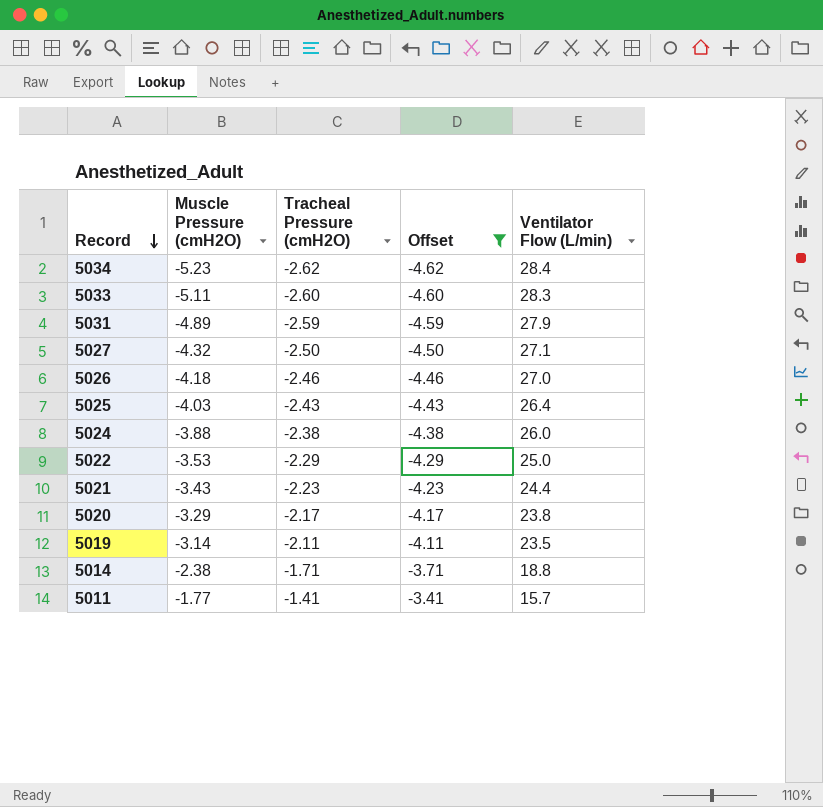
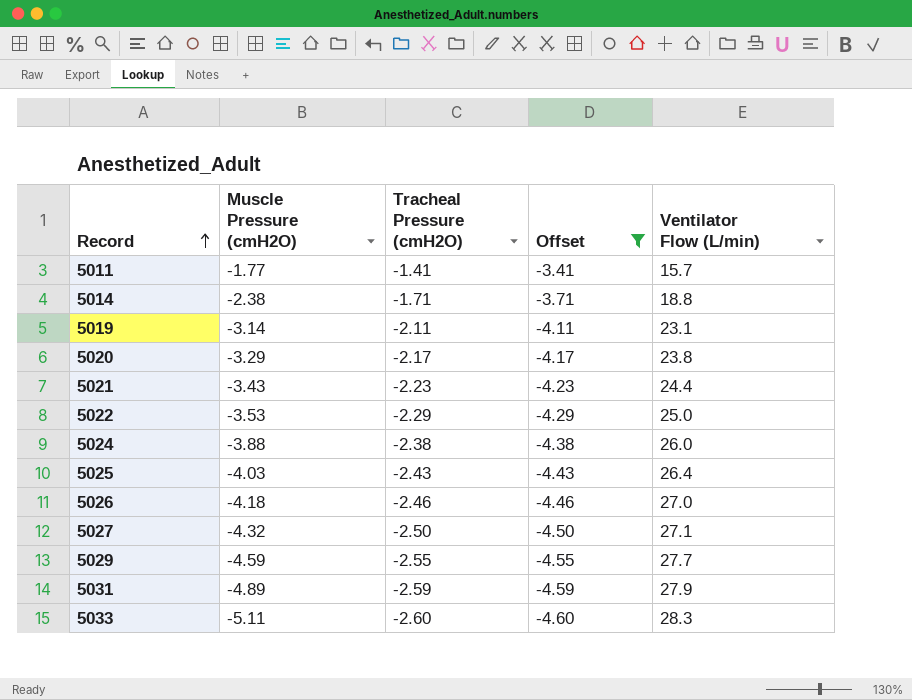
row order: Record descending -> Record ascending
row 5034: -5.23 | -2.62 | -4.62 | 28.4 -> none
5019 | Ventilator Flow (L/min): 23.5 -> 23.1
row 5029: none -> -4.59 | -2.55 | -4.55 | 27.7

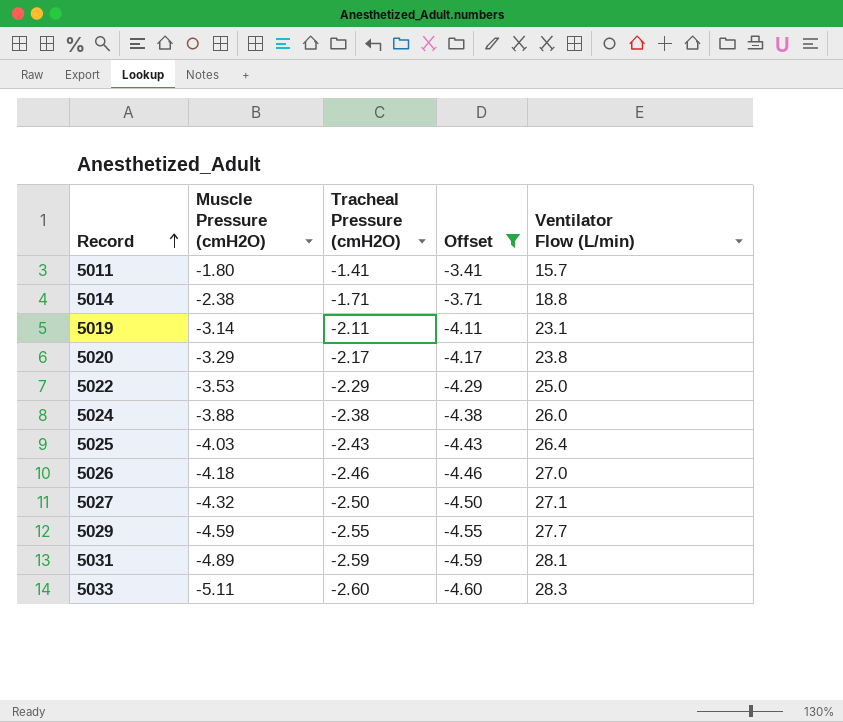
row 5021: -3.43 | -2.23 | -4.23 | 24.4 -> none
5011 | Muscle Pressure (cmH2O): -1.77 -> -1.80
5031 | Ventilator Flow (L/min): 27.9 -> 28.1

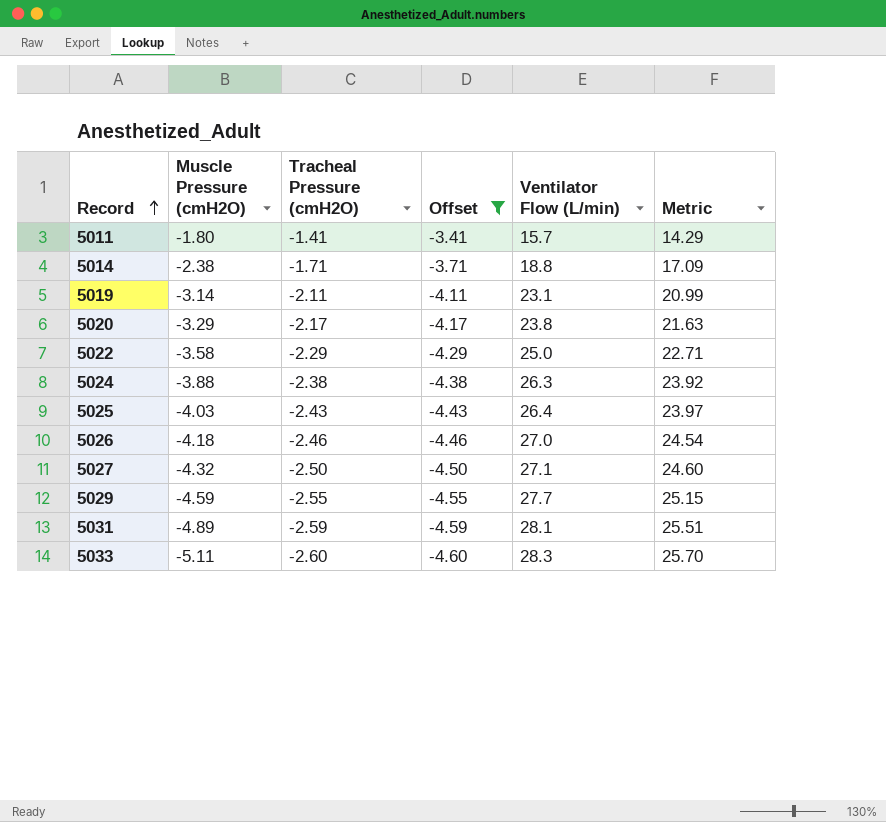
column Metric | formula: none -> [Tracheal Pressure (cmH2O)] + [Ventilator Flow (L/min)]
5022 | Muscle Pressure (cmH2O): -3.53 -> -3.58
5024 | Ventilator Flow (L/min): 26.0 -> 26.3

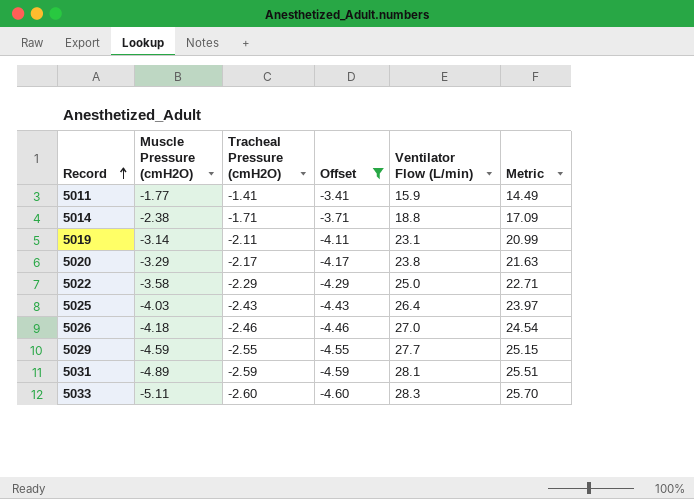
row 5024: -3.88 | -2.38 | -4.38 | 26.3 | 23.92 -> none
row 5027: -4.32 | -2.50 | -4.50 | 27.1 | 24.60 -> none
5011 | Muscle Pressure (cmH2O): -1.80 -> -1.77
5011 | Ventilator Flow (L/min): 15.7 -> 15.9
5011 | Metric: 14.29 -> 14.49

